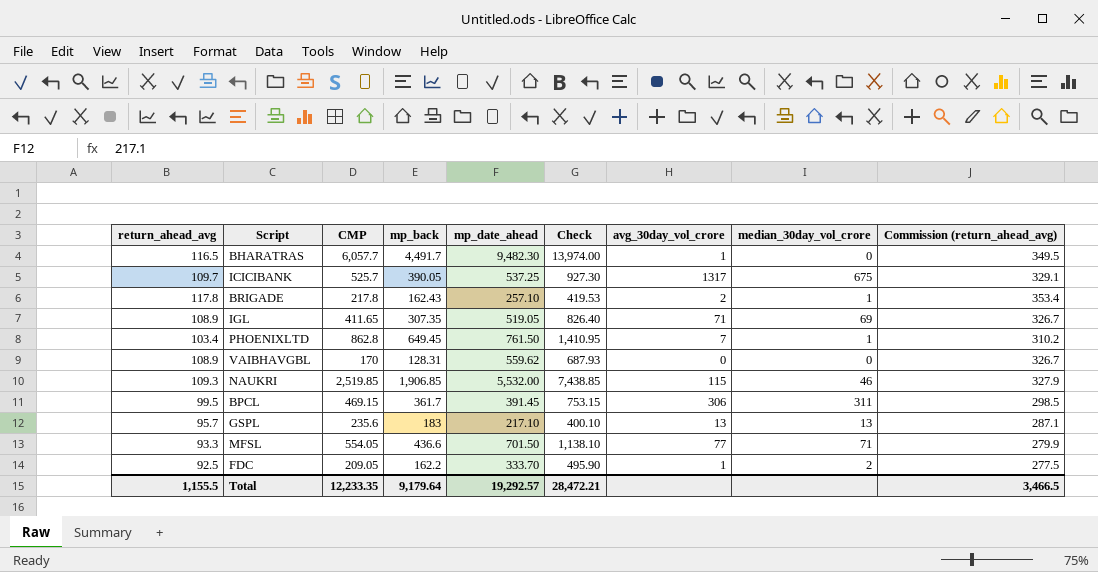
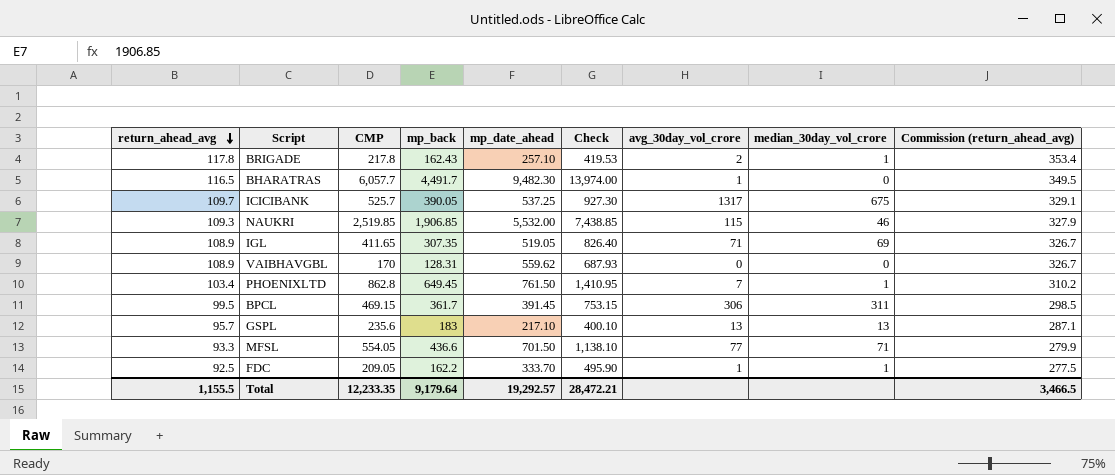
row order: none -> return_ahead_avg descending
FDC | median_30day_vol_crore: 2 -> 1

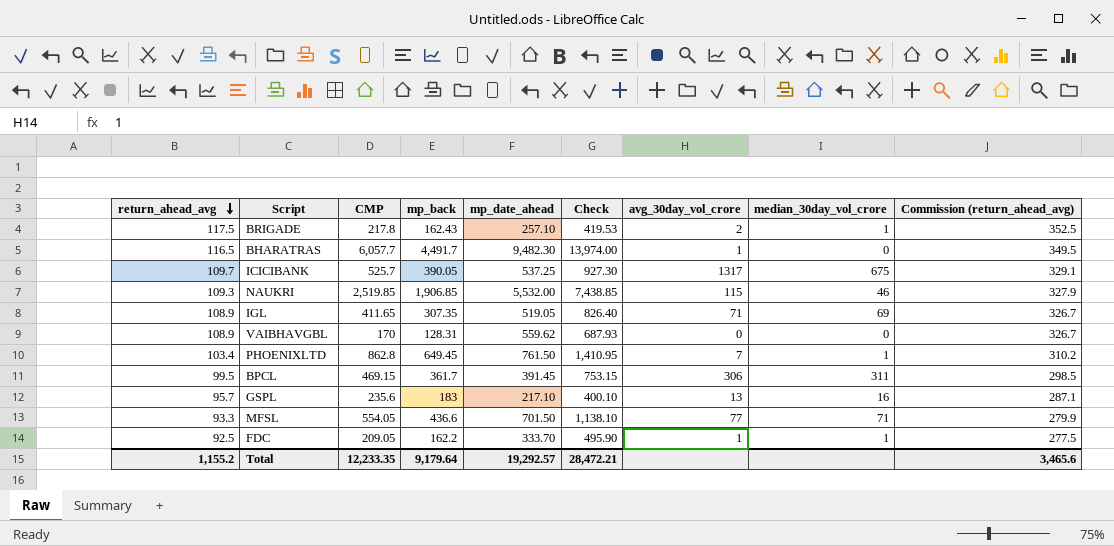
BRIGADE | return_ahead_avg: 117.8 -> 117.5
BRIGADE | Commission (return_ahead_avg): 353.4 -> 352.5
GSPL | median_30day_vol_crore: 13 -> 16
Total | return_ahead_avg: 1,155.5 -> 1,155.2
Total | Commission (return_ahead_avg): 3,466.5 -> 3,465.6

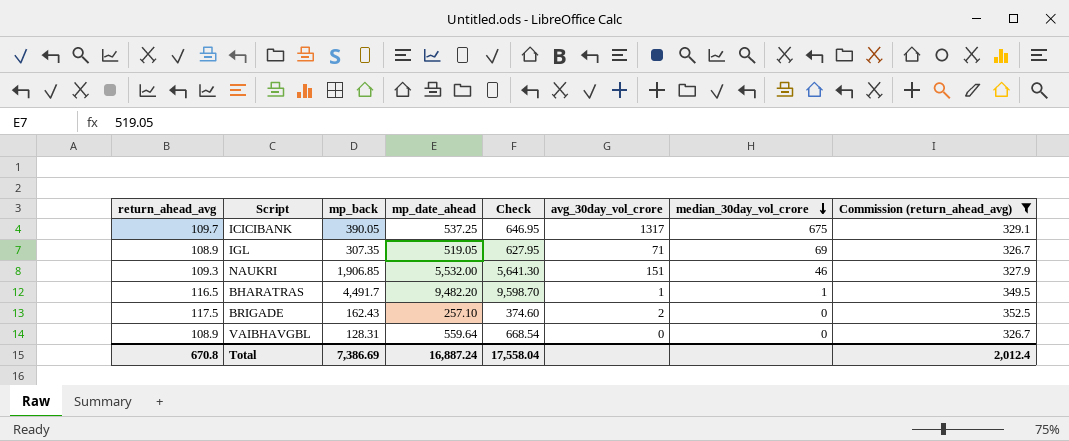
filter: none -> Commission (return_ahead_avg) >= 326.7
row order: return_ahead_avg descending -> median_30day_vol_crore descending
column CMP | position: 3 -> none
column Check | formula: [mp_back] + [mp_date_ahead] -> [return_ahead_avg] + [mp_date_ahead]
NAUKRI | avg_30day_vol_crore: 115 -> 151
BHARATRAS | mp_date_ahead: 9,482.30 -> 9,482.20
BHARATRAS | median_30day_vol_crore: 0 -> 1
BRIGADE | median_30day_vol_crore: 1 -> 0
VAIBHAVGBL | mp_date_ahead: 559.62 -> 559.64
Total | return_ahead_avg: 1,155.2 -> 670.8
Total | mp_back: 9,179.64 -> 7,386.69
Total | mp_date_ahead: 19,292.57 -> 16,887.24
Total | Check: 28,472.21 -> 17,558.04
Total | Commission (return_ahead_avg): 3,465.6 -> 2,012.4

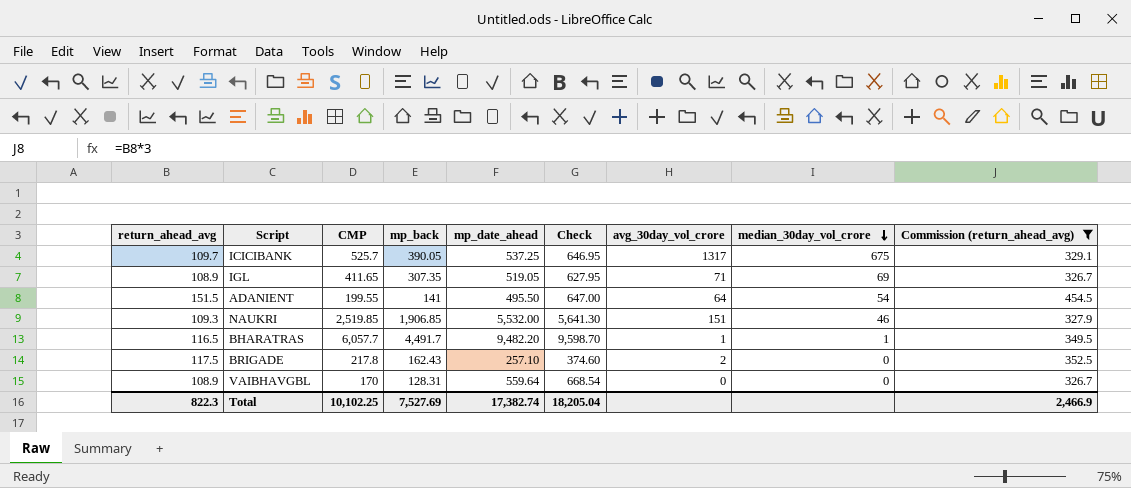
column CMP | position: none -> 3
row ADANIENT: none -> 151.5 | 199.55 | 141 | 495.50 | 647.00 | 64 | 54 | 454.5
Total | return_ahead_avg: 670.8 -> 822.3
Total | mp_back: 7,386.69 -> 7,527.69
Total | mp_date_ahead: 16,887.24 -> 17,382.74
Total | Check: 17,558.04 -> 18,205.04
Total | Commission (return_ahead_avg): 2,012.4 -> 2,466.9

